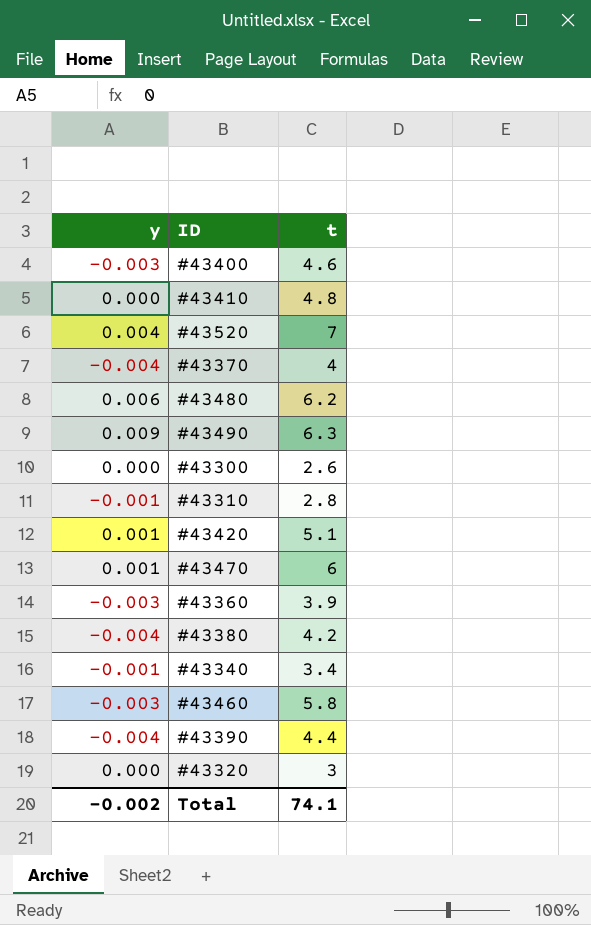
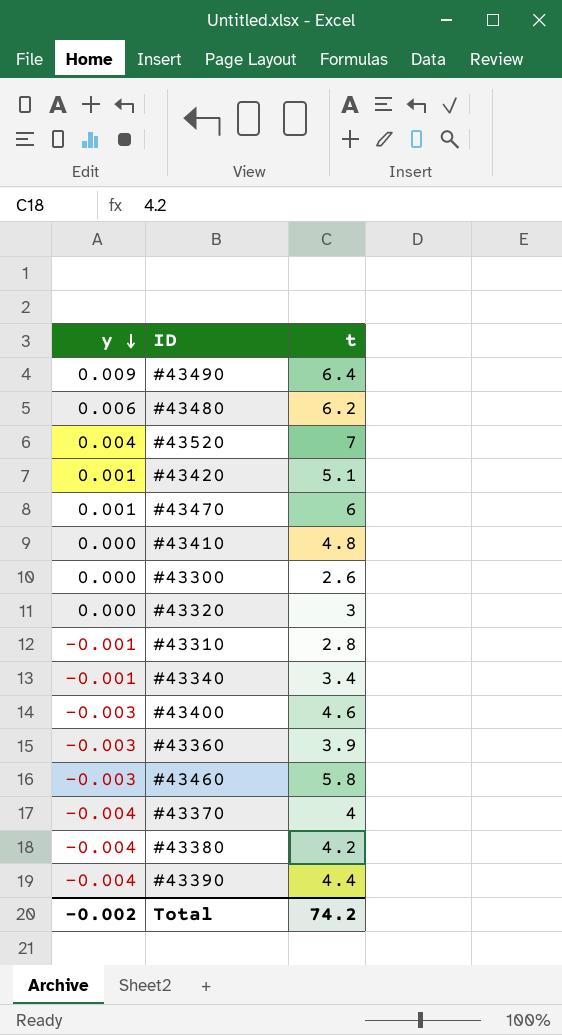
row order: none -> y descending
#43490 | t: 6.3 -> 6.4
Total | t: 74.1 -> 74.2

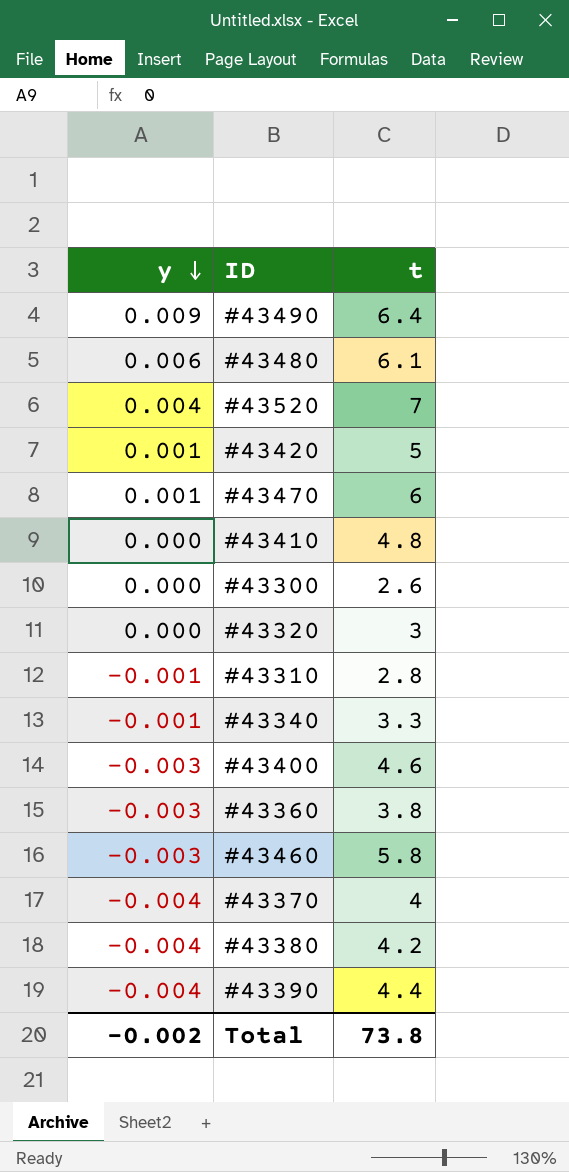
#43480 | t: 6.2 -> 6.1
#43420 | t: 5.1 -> 5
#43340 | t: 3.4 -> 3.3
#43360 | t: 3.9 -> 3.8
Total | t: 74.2 -> 73.8

